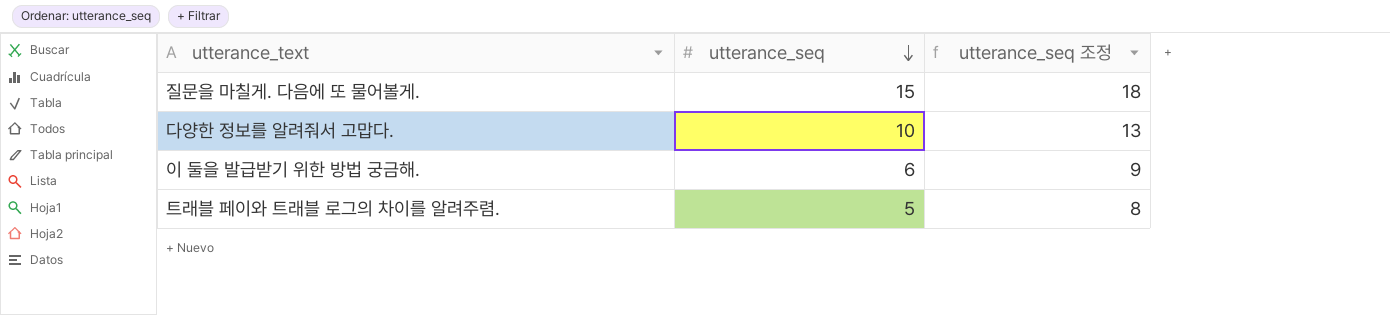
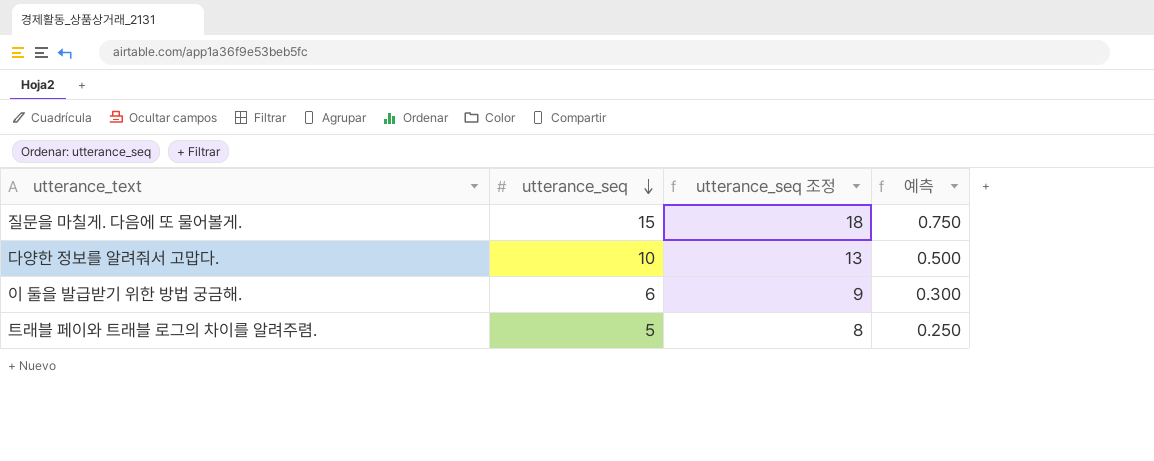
column 예측 | formula: none -> [utterance_seq] * 0.05

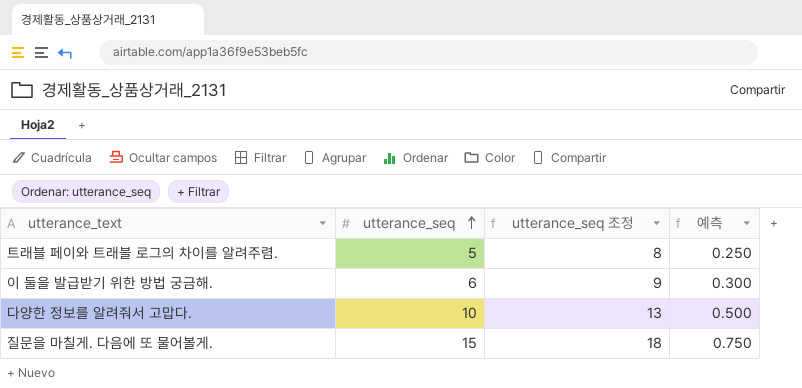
row order: utterance_seq descending -> utterance_seq ascending

